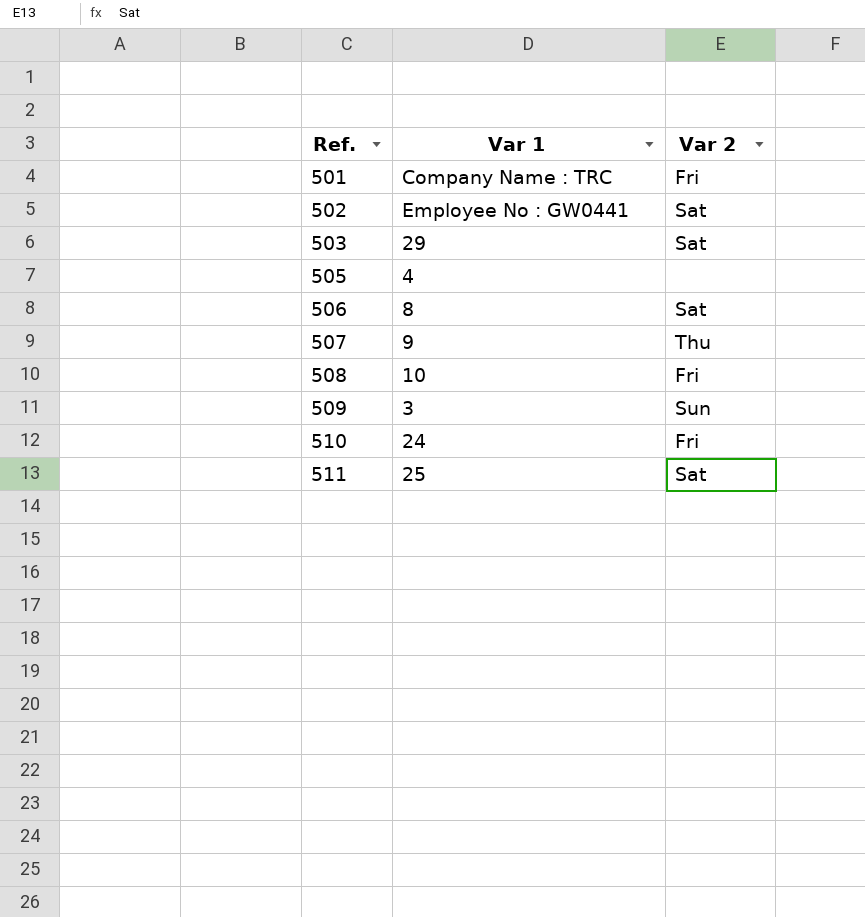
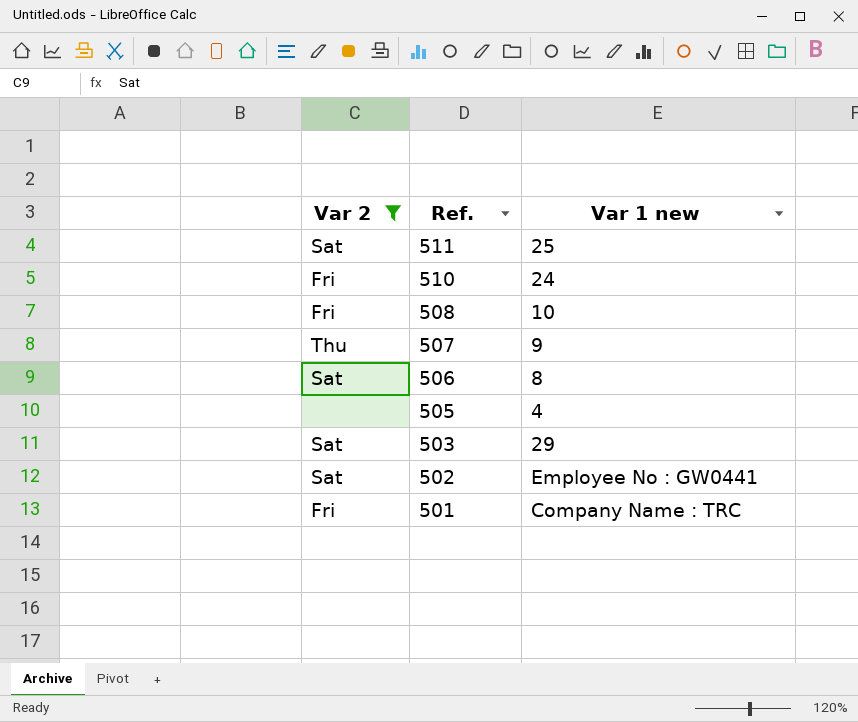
filter: none -> Var 2 != Sun
row order: Ref. ascending -> Ref. descending
column Var 2 | position: 3 -> 1
column name: Var 1 -> Var 1 new

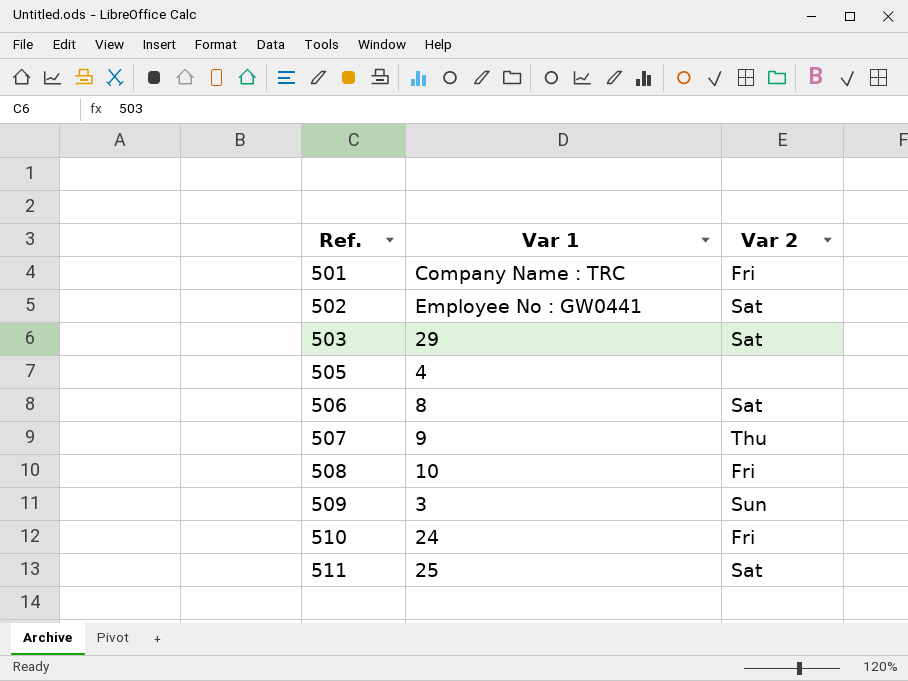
filter: Var 2 != Sun -> none
row order: Ref. descending -> Ref. ascending
column name: Var 1 new -> Var 1
column Var 2 | position: 1 -> 3

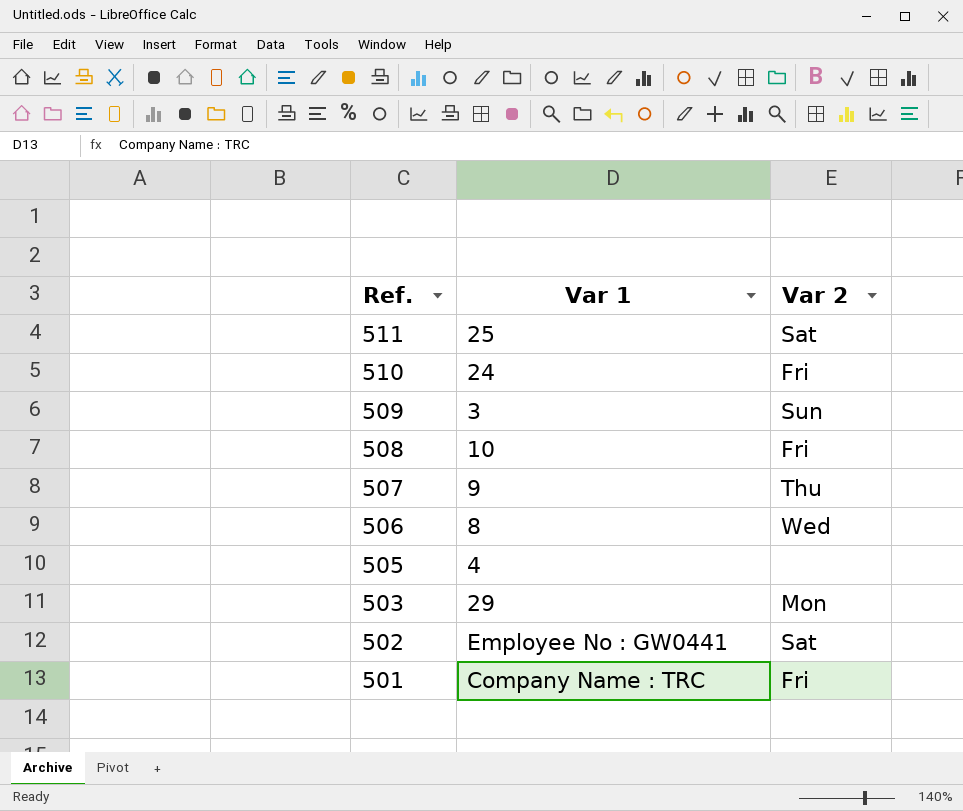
row order: Ref. ascending -> Ref. descending
506 | Var 2: Sat -> Wed
503 | Var 2: Sat -> Mon

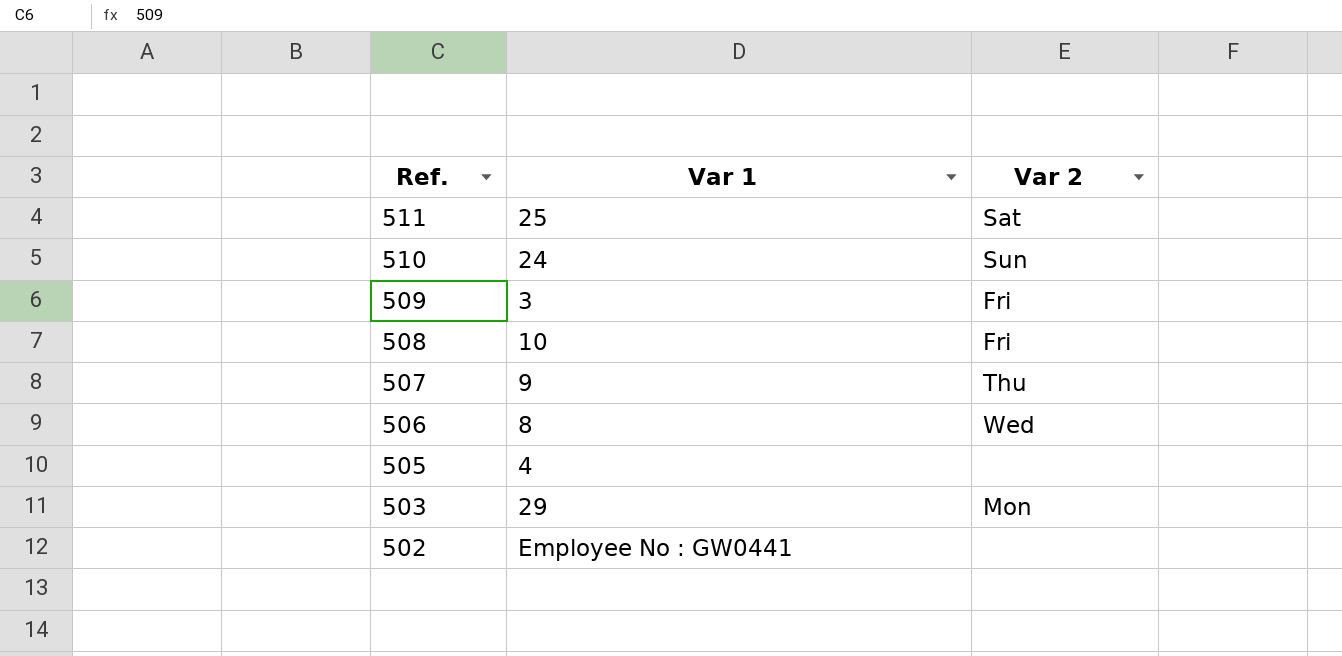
row 501: Company Name : TRC | Fri -> none
510 | Var 2: Fri -> Sun
509 | Var 2: Sun -> Fri
502 | Var 2: Sat -> none

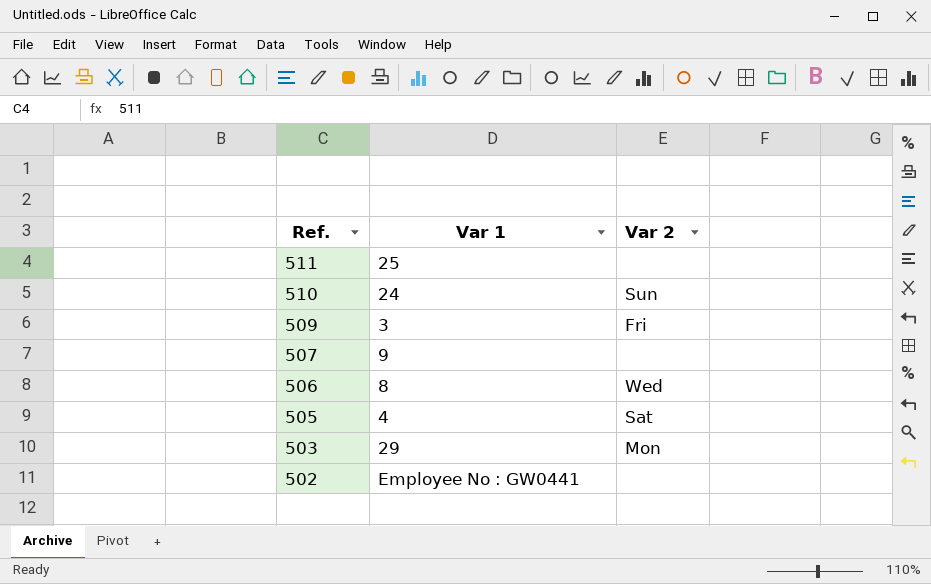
row 508: 10 | Fri -> none
511 | Var 2: Sat -> none
507 | Var 2: Thu -> none
505 | Var 2: none -> Sat

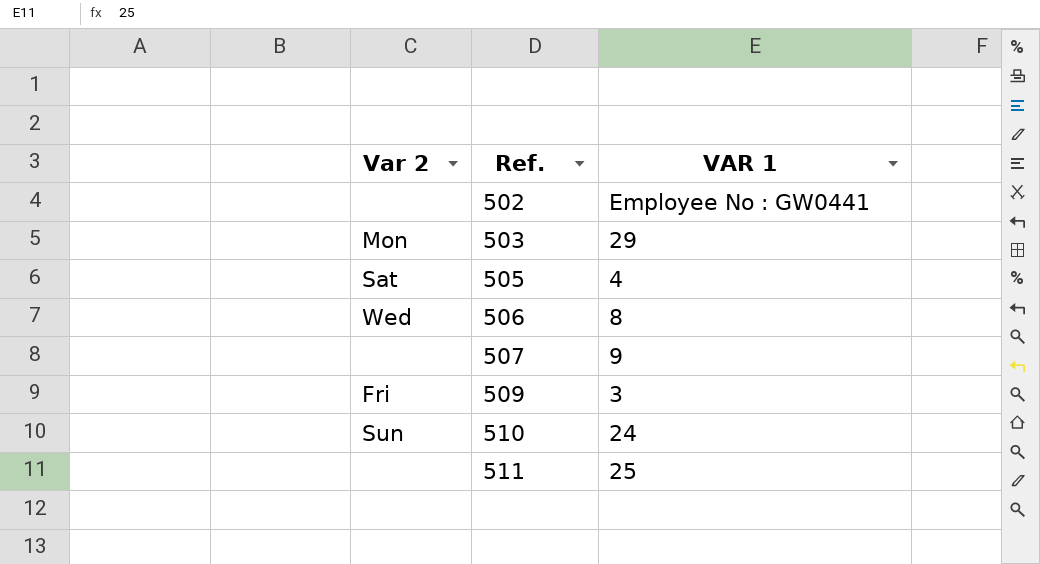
row order: Ref. descending -> Ref. ascending
column Var 2 | position: 3 -> 1
column name: Var 1 -> VAR 1

